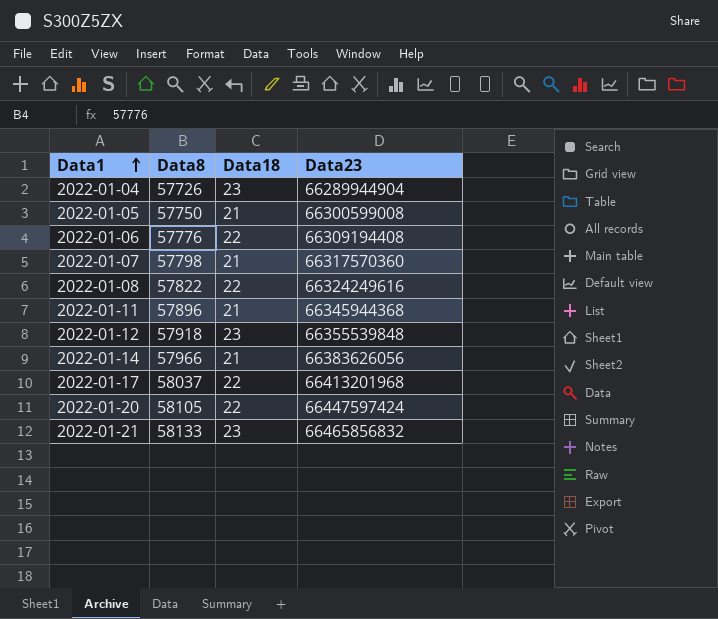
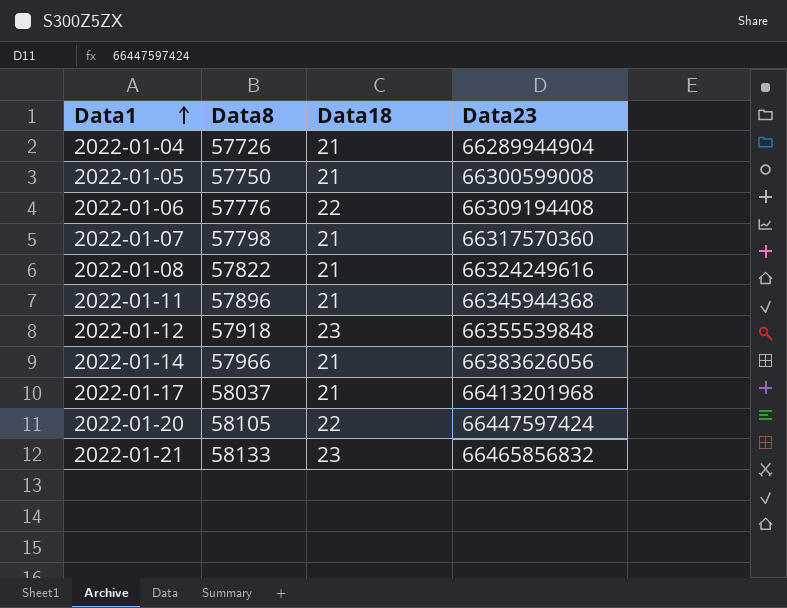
2022-01-04 | Data18: 23 -> 21
2022-01-08 | Data18: 22 -> 21
2022-01-17 | Data18: 22 -> 21

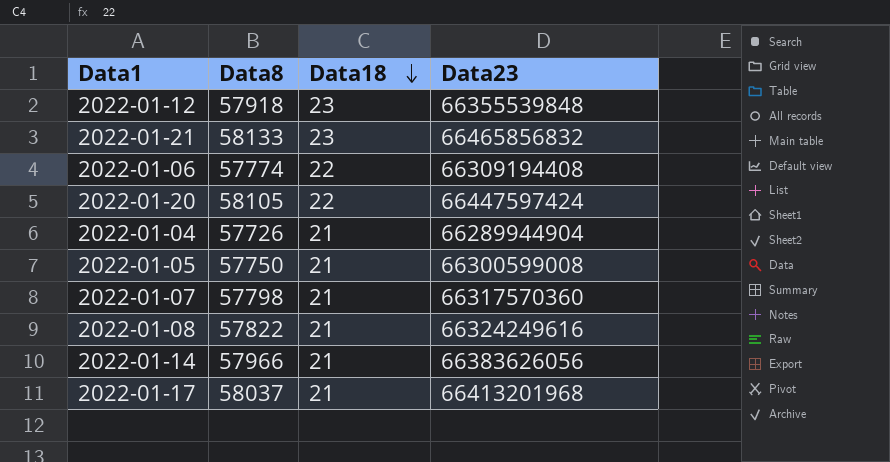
row order: Data1 ascending -> Data18 descending
row 2022-01-11: 57896 | 21 | 66345944368 -> none
2022-01-06 | Data8: 57776 -> 57774

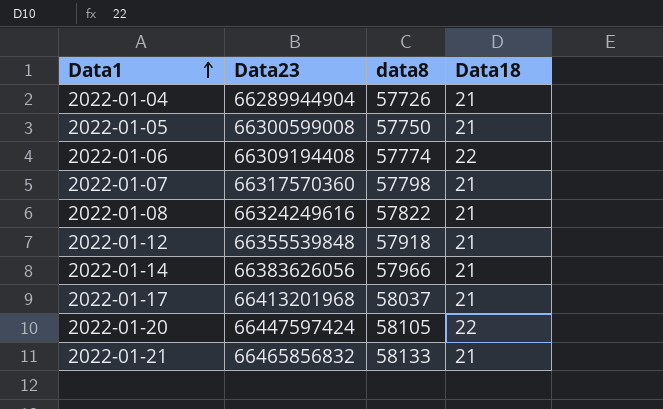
row order: Data18 descending -> Data1 ascending
column Data23 | position: 4 -> 2
column name: Data8 -> data8
2022-01-12 | Data18: 23 -> 21
2022-01-21 | Data18: 23 -> 21

